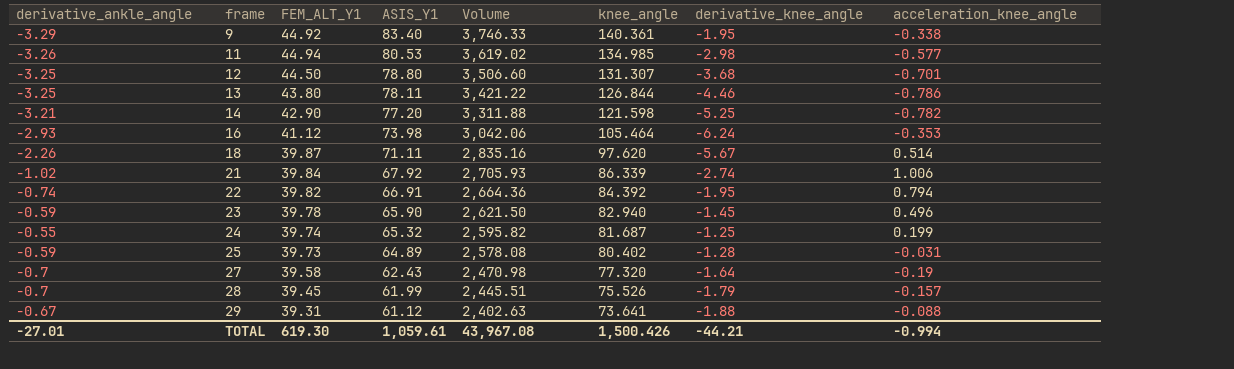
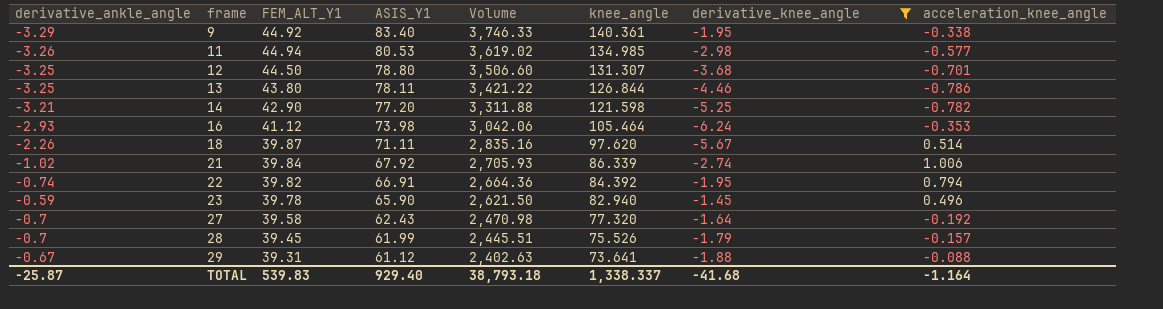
filter: none -> derivative_knee_angle <= -1.45
27 | acceleration_knee_angle: -0.19 -> -0.192
TOTAL | derivative_ankle_angle: -27.01 -> -25.87
TOTAL | FEM_ALT_Y1: 619.30 -> 539.83
TOTAL | ASIS_Y1: 1,059.61 -> 929.40
TOTAL | Volume: 43,967.08 -> 38,793.18
TOTAL | knee_angle: 1,500.426 -> 1,338.337
TOTAL | derivative_knee_angle: -44.21 -> -41.68
TOTAL | acceleration_knee_angle: -0.994 -> -1.164

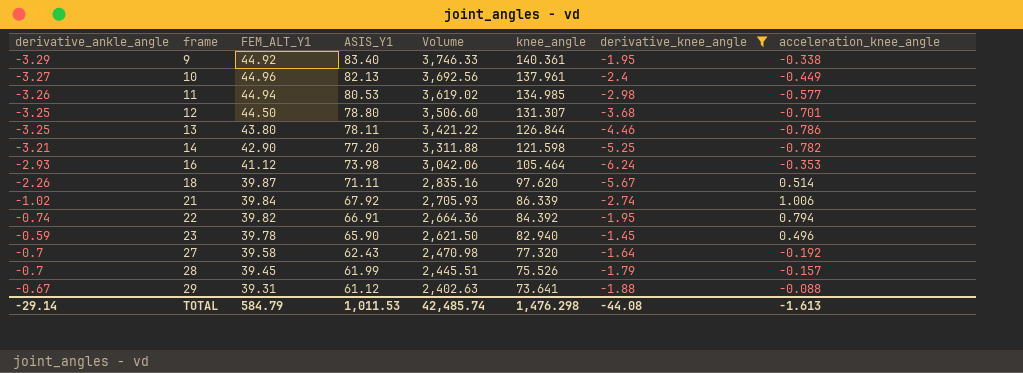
row 10: none -> -3.27 | 44.96 | 82.13 | 3,692.56 | 137.961 | -2.4 | -0.449
TOTAL | derivative_ankle_angle: -25.87 -> -29.14
TOTAL | FEM_ALT_Y1: 539.83 -> 584.79
TOTAL | ASIS_Y1: 929.40 -> 1,011.53
TOTAL | Volume: 38,793.18 -> 42,485.74
TOTAL | knee_angle: 1,338.337 -> 1,476.298
TOTAL | derivative_knee_angle: -41.68 -> -44.08
TOTAL | acceleration_knee_angle: -1.164 -> -1.613

